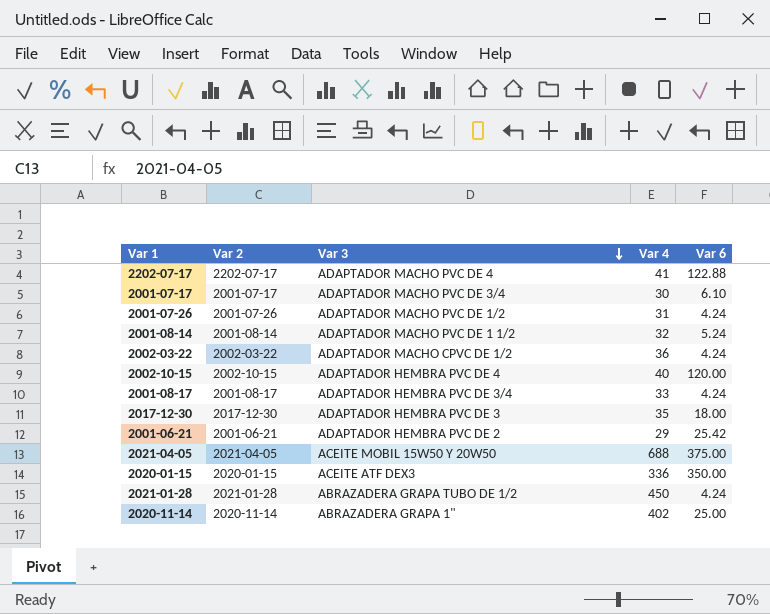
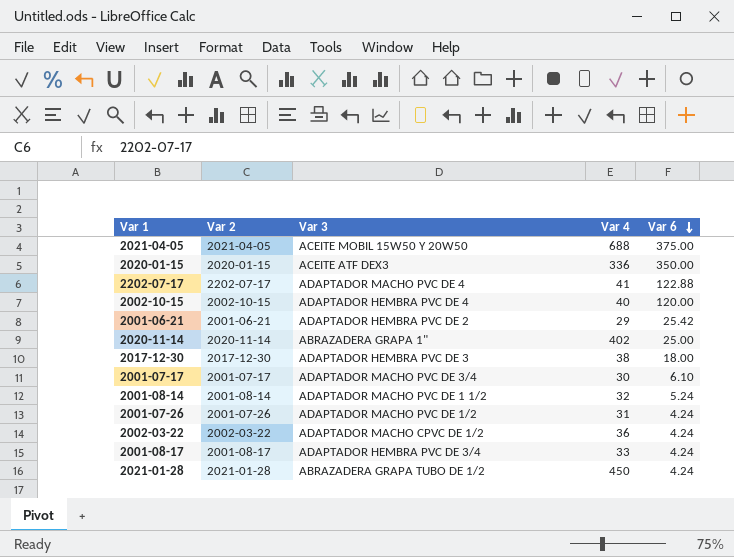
row order: Var 3 descending -> Var 6 descending
2017-12-30 | Var 4: 35 -> 38

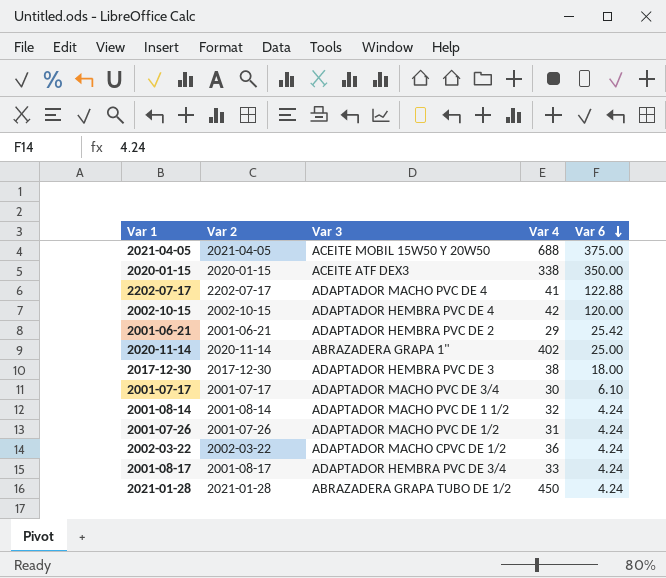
2020-01-15 | Var 4: 336 -> 338
2002-10-15 | Var 4: 40 -> 42
2001-08-14 | Var 6: 5.24 -> 4.24

